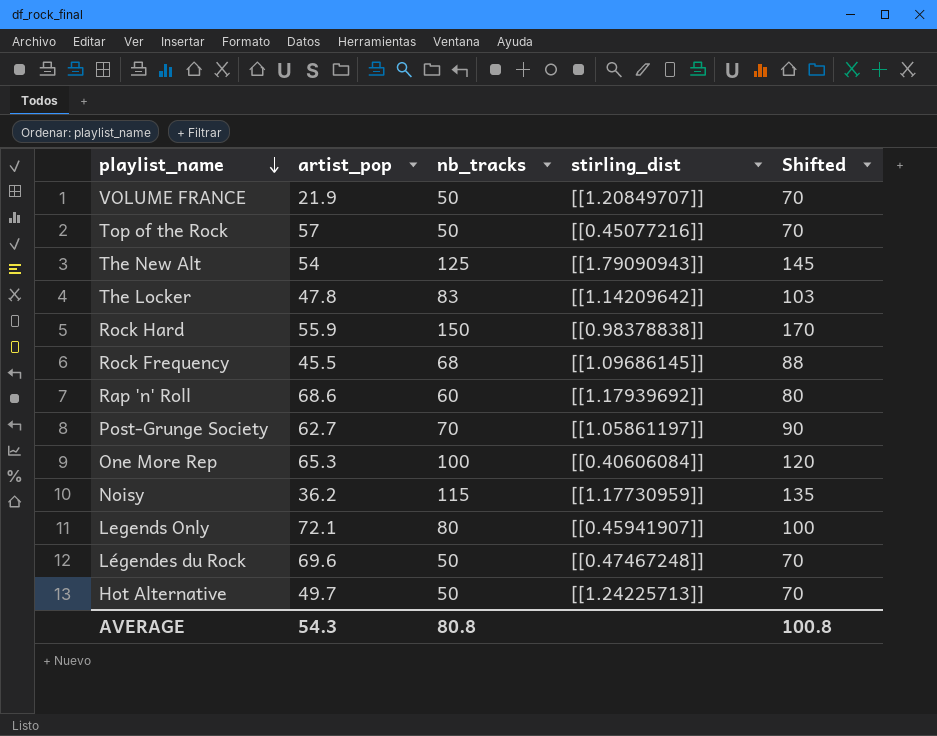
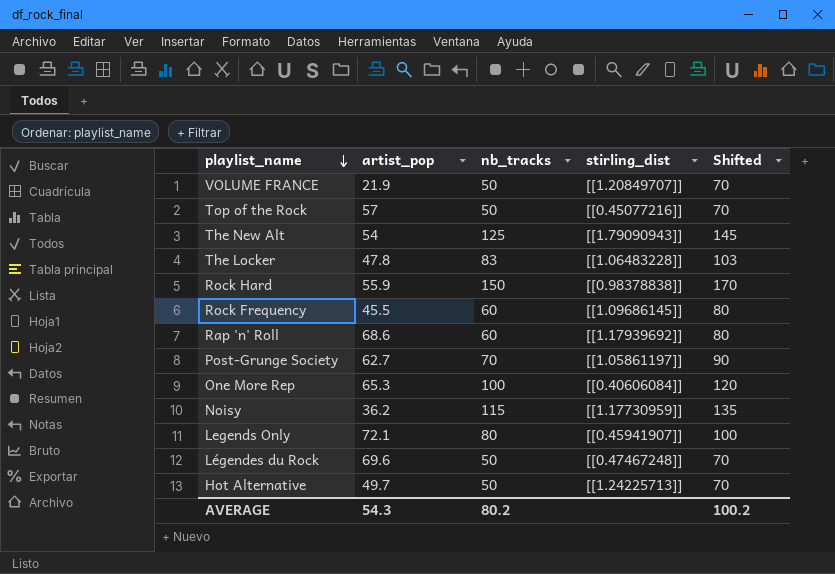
The Locker | stirling_dist: [[1.14209642]] -> [[1.06483228]]
Rock Frequency | nb_tracks: 68 -> 60
Rock Frequency | Shifted: 88 -> 80
AVERAGE | nb_tracks: 80.8 -> 80.2
AVERAGE | Shifted: 100.8 -> 100.2

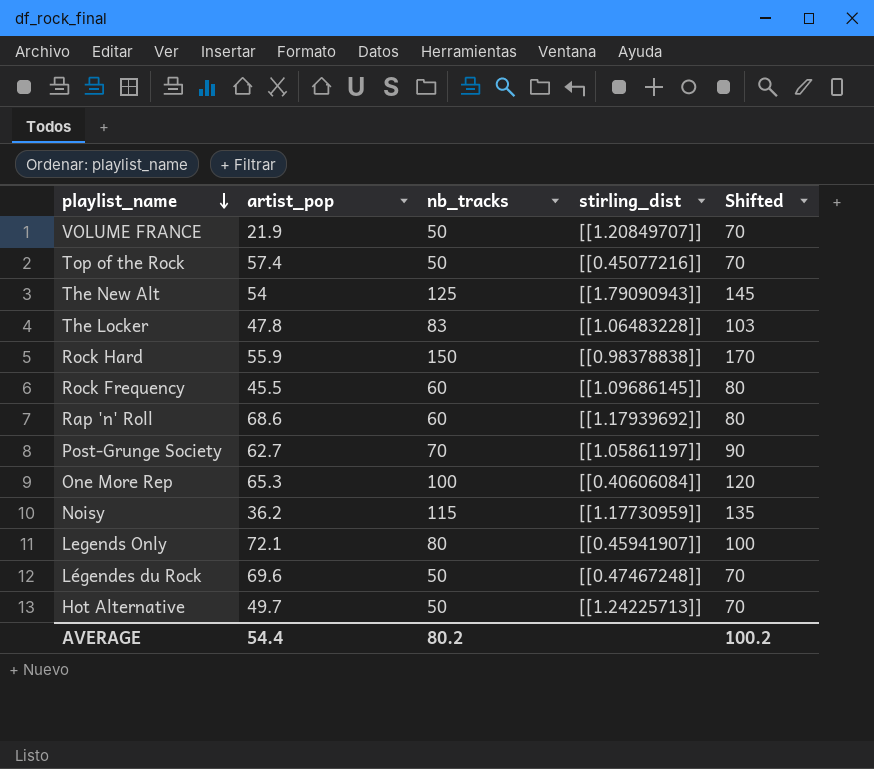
Top of the Rock | artist_pop: 57 -> 57.4
AVERAGE | artist_pop: 54.3 -> 54.4

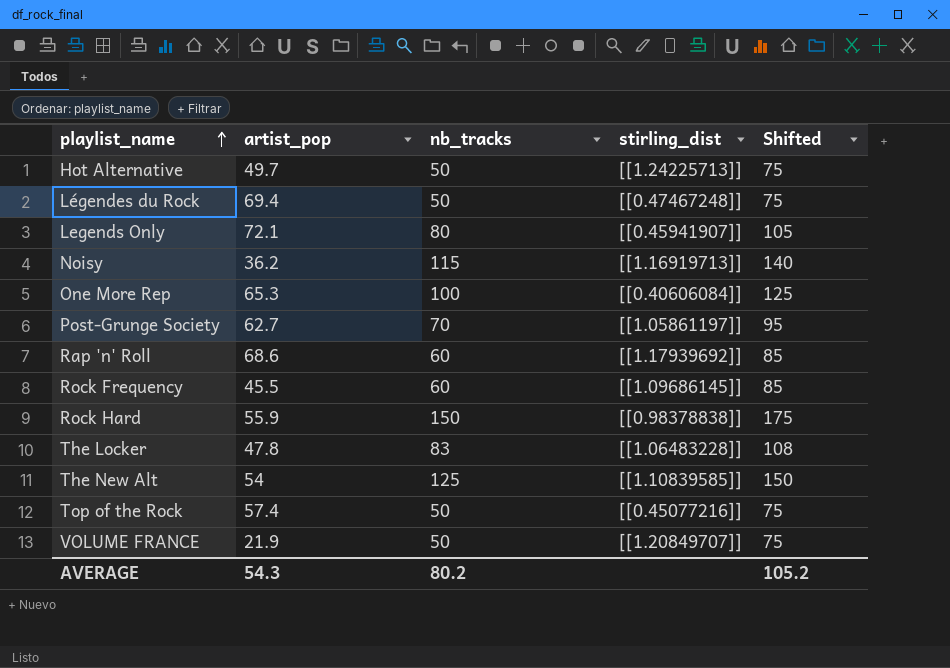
row order: playlist_name descending -> playlist_name ascending
column Shifted | formula: [nb_tracks] + 20 -> [nb_tracks] + 25
Légendes du Rock | artist_pop: 69.6 -> 69.4
Noisy | stirling_dist: [[1.17730959]] -> [[1.16919713]]
The New Alt | stirling_dist: [[1.79090943]] -> [[1.10839585]]
AVERAGE | artist_pop: 54.4 -> 54.3
AVERAGE | Shifted: 100.2 -> 105.2

